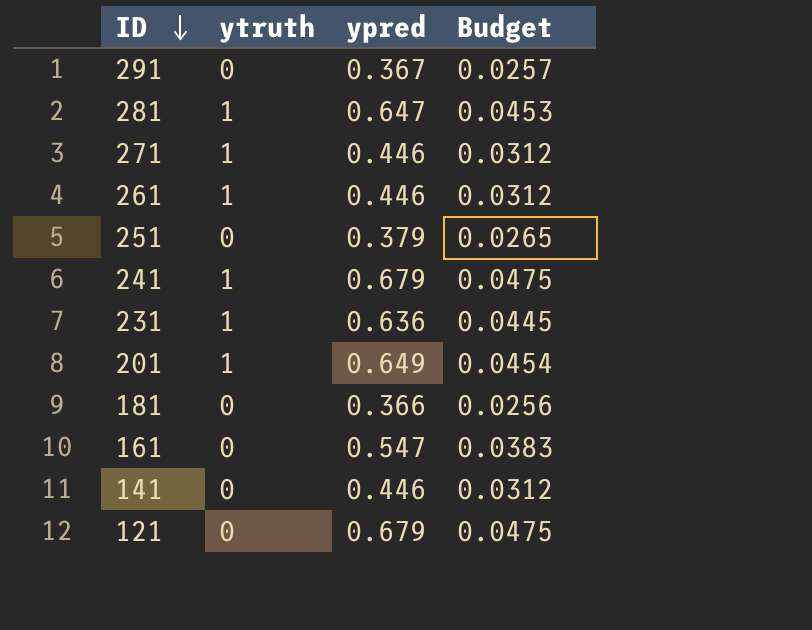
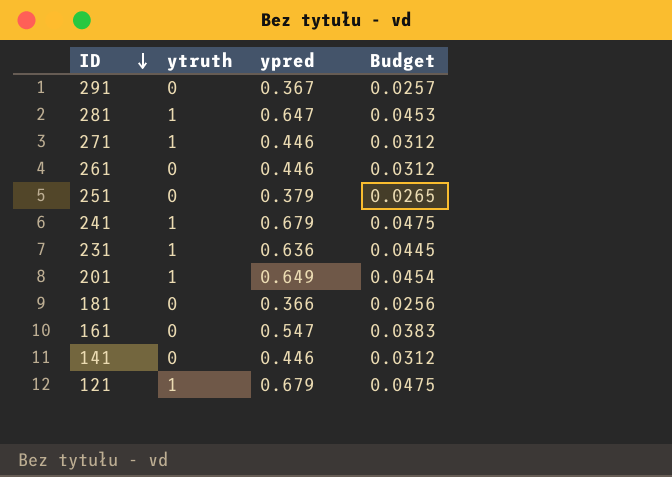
261 | ytruth: 1 -> 0
121 | ytruth: 0 -> 1

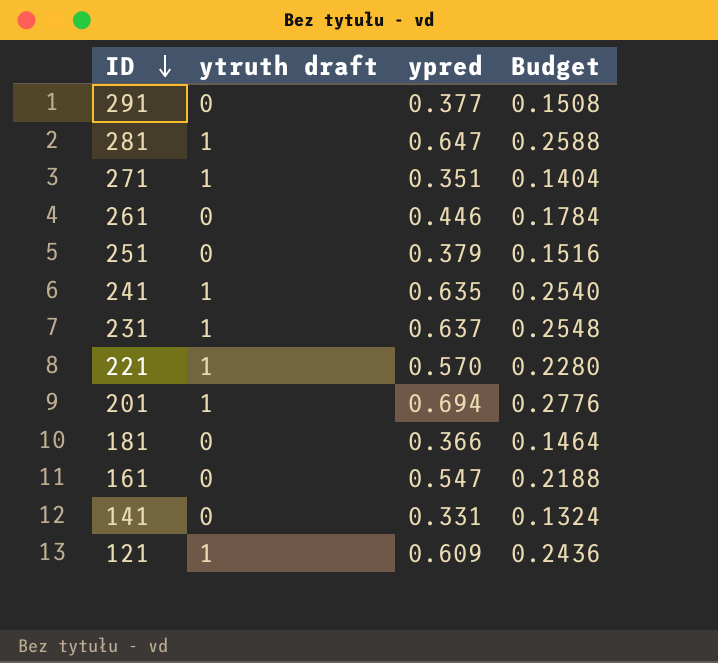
column name: ytruth -> ytruth draft
column Budget | formula: [ypred] * 0.07 -> [ypred] * 0.4
291 | ypred: 0.367 -> 0.377
271 | ypred: 0.446 -> 0.351
241 | ypred: 0.679 -> 0.635
231 | ypred: 0.636 -> 0.637
row 221: none -> 1 | 0.570 | 0.2280
201 | ypred: 0.649 -> 0.694
141 | ypred: 0.446 -> 0.331
121 | ypred: 0.679 -> 0.609

